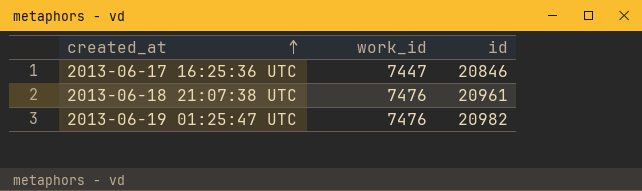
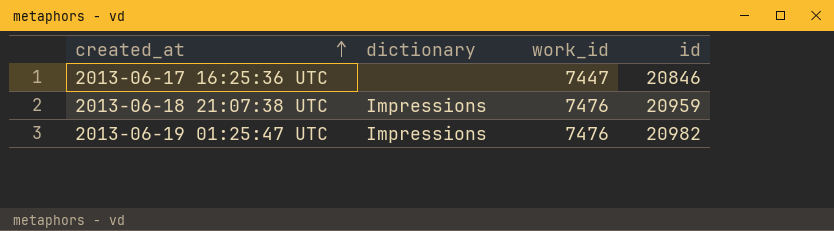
column dictionary | position: none -> 2
2013-06-18 21:07:38 UTC | id: 20961 -> 20959

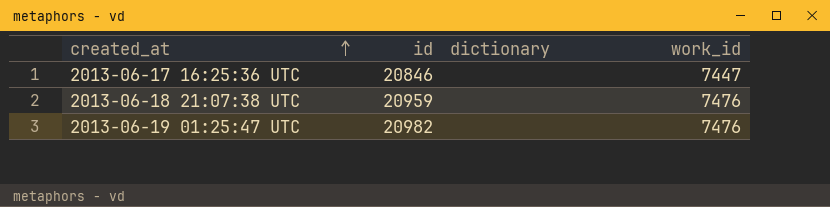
column id | position: 4 -> 2
2013-06-18 21:07:38 UTC | dictionary: Impressions -> none
2013-06-19 01:25:47 UTC | dictionary: Impressions -> none

